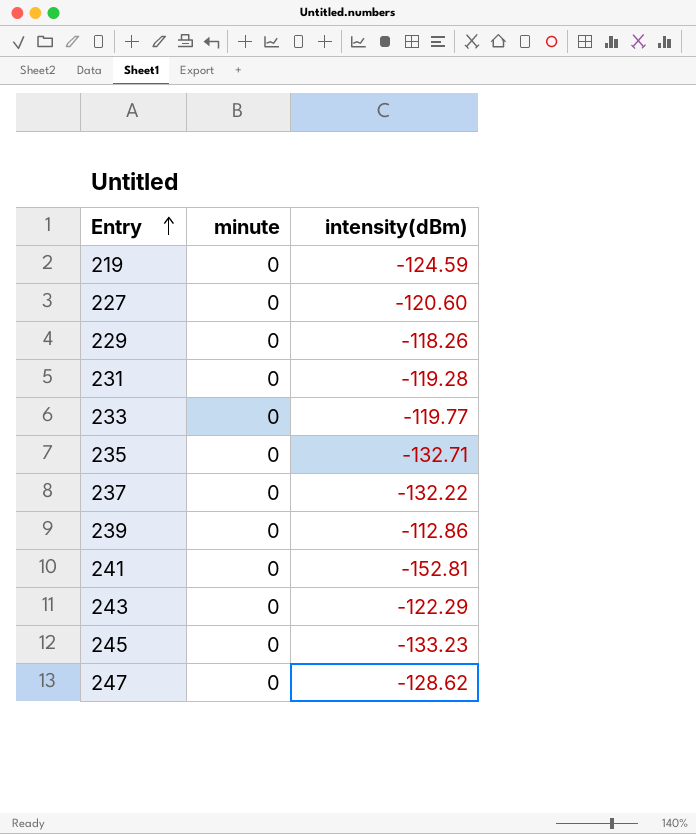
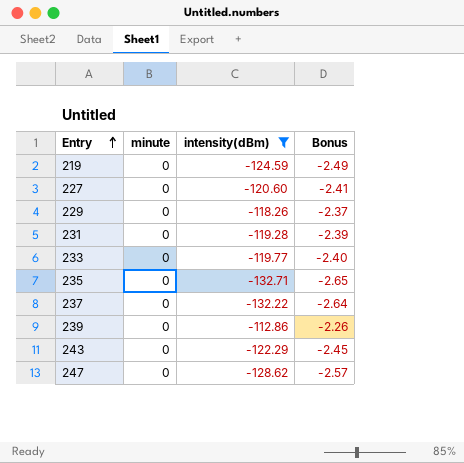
filter: none -> intensity(dBm) >= -132.71
column Bonus | formula: none -> [intensity(dBm)] * 0.02

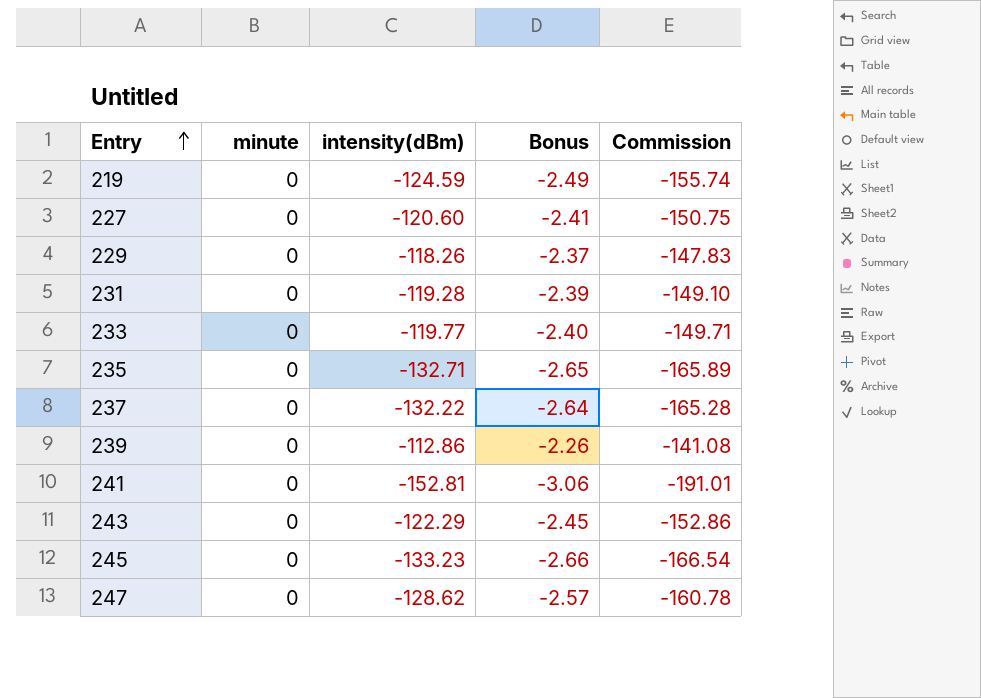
filter: intensity(dBm) >= -132.71 -> none
column Commission | formula: none -> [intensity(dBm)] * 1.25

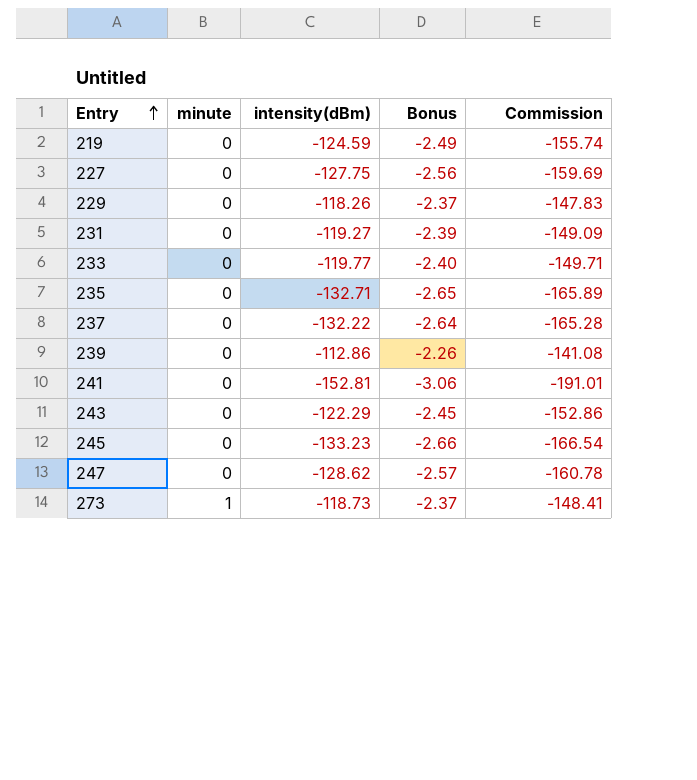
227 | intensity(dBm): -120.60 -> -127.75
227 | Bonus: -2.41 -> -2.56
227 | Commission: -150.75 -> -159.69
231 | intensity(dBm): -119.28 -> -119.27
231 | Commission: -149.10 -> -149.09
row 273: none -> 1 | -118.73 | -2.37 | -148.41

